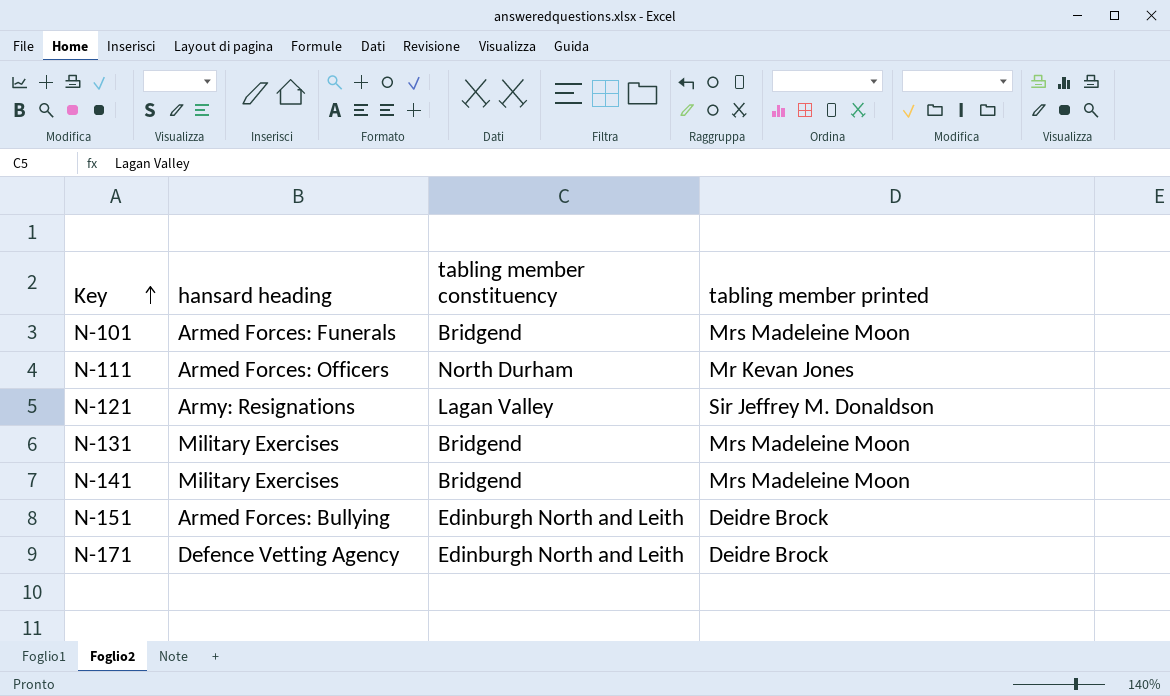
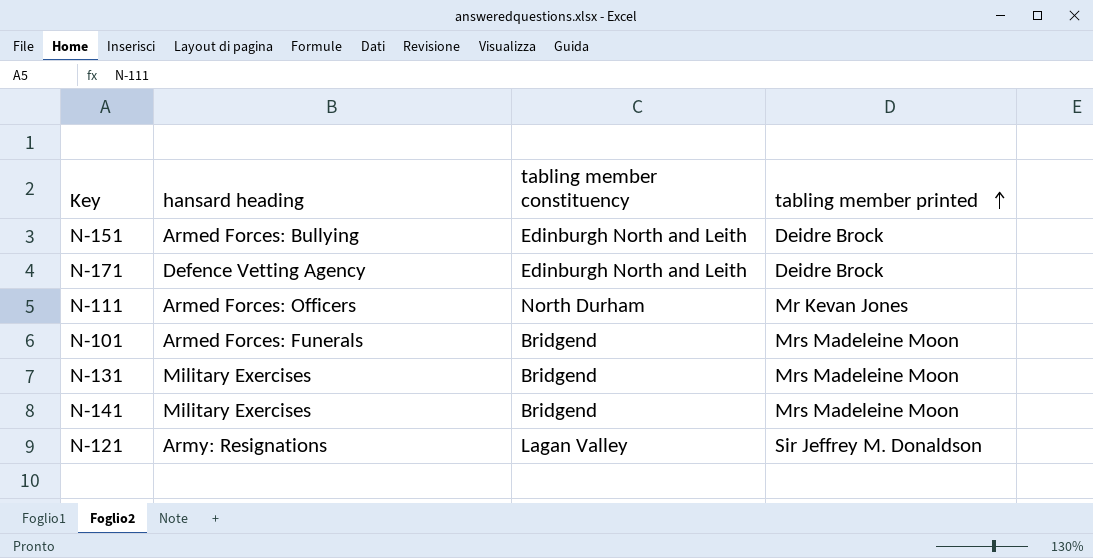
row order: Key ascending -> tabling member printed ascending

